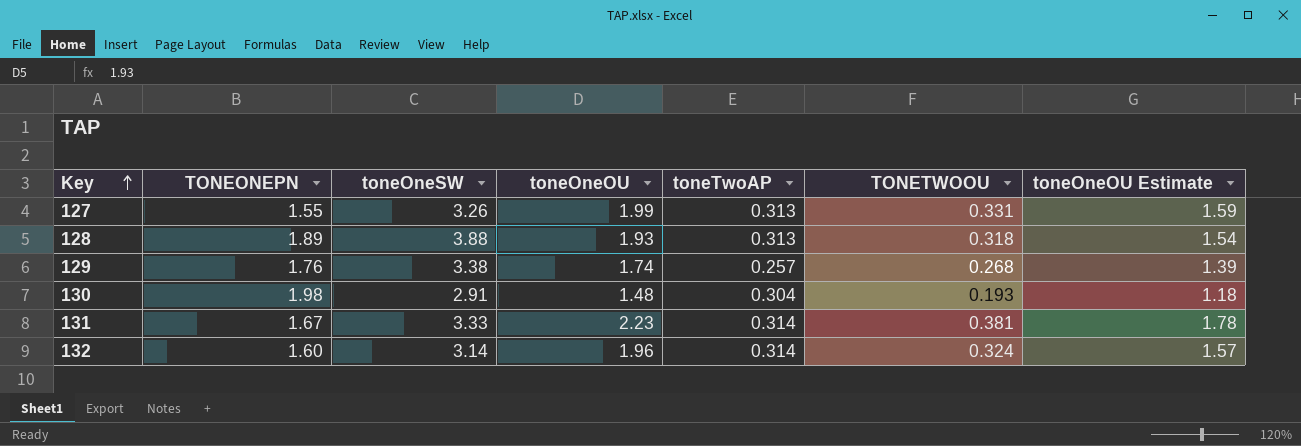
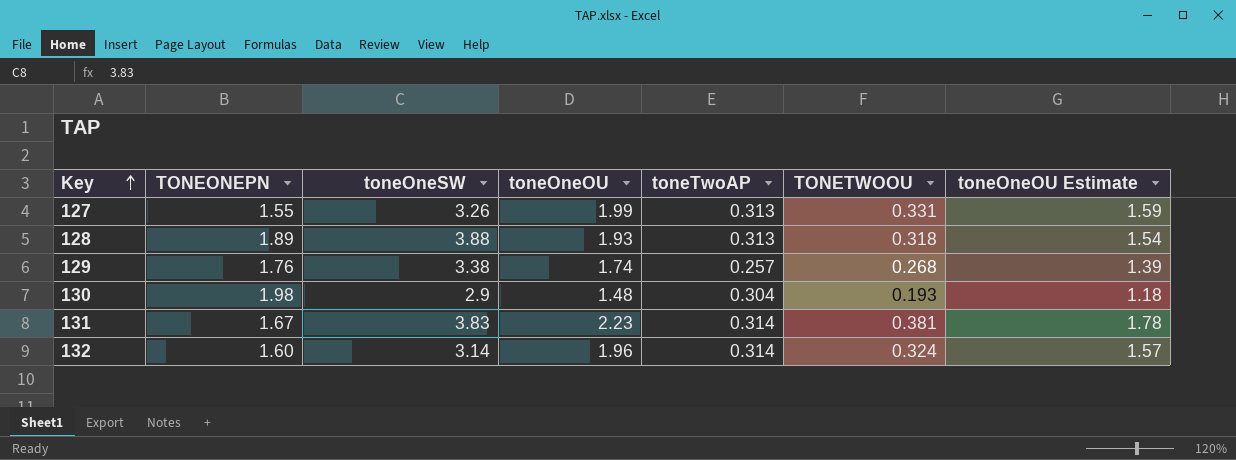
130 | toneOneSW: 2.91 -> 2.9
131 | toneOneSW: 3.33 -> 3.83

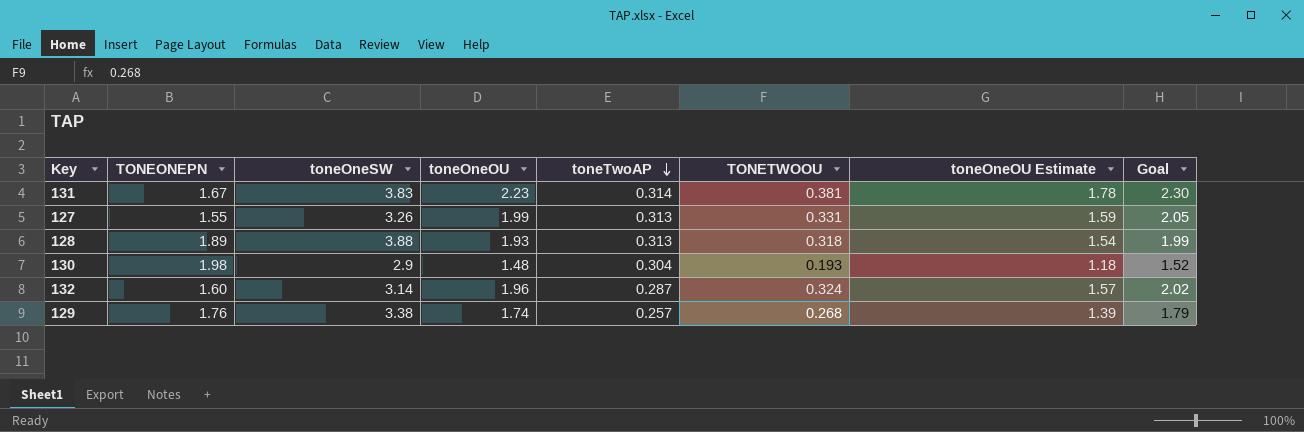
row order: Key ascending -> toneTwoAP descending
column Goal | formula: none -> [toneOneOU] * 1.03
132 | toneTwoAP: 0.314 -> 0.287

